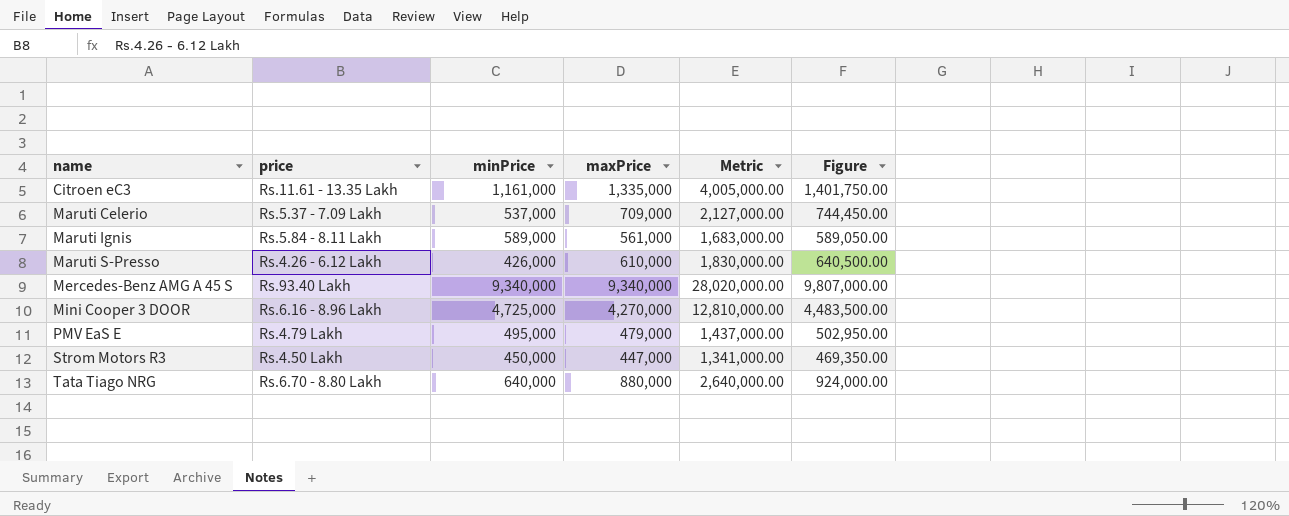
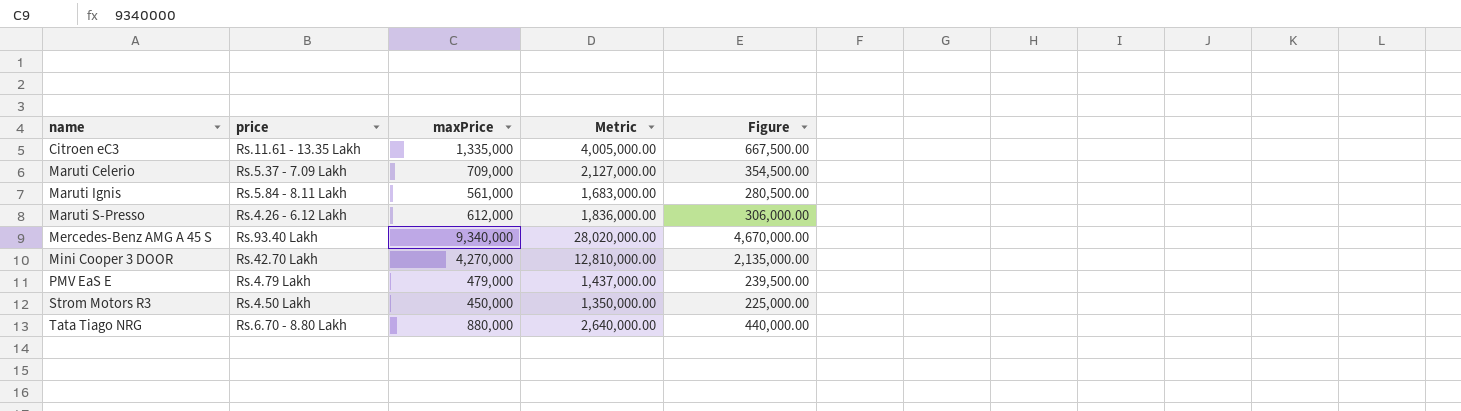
column minPrice | position: 3 -> none
column Figure | formula: [maxPrice] * 1.05 -> [maxPrice] * 0.5
Maruti S-Presso | maxPrice: 610,000 -> 612,000
Maruti S-Presso | Metric: 1,830,000.00 -> 1,836,000.00
Mini Cooper 3 DOOR | price: Rs.6.16 - 8.96 Lakh -> Rs.42.70 Lakh
Strom Motors R3 | maxPrice: 447,000 -> 450,000
Strom Motors R3 | Metric: 1,341,000.00 -> 1,350,000.00

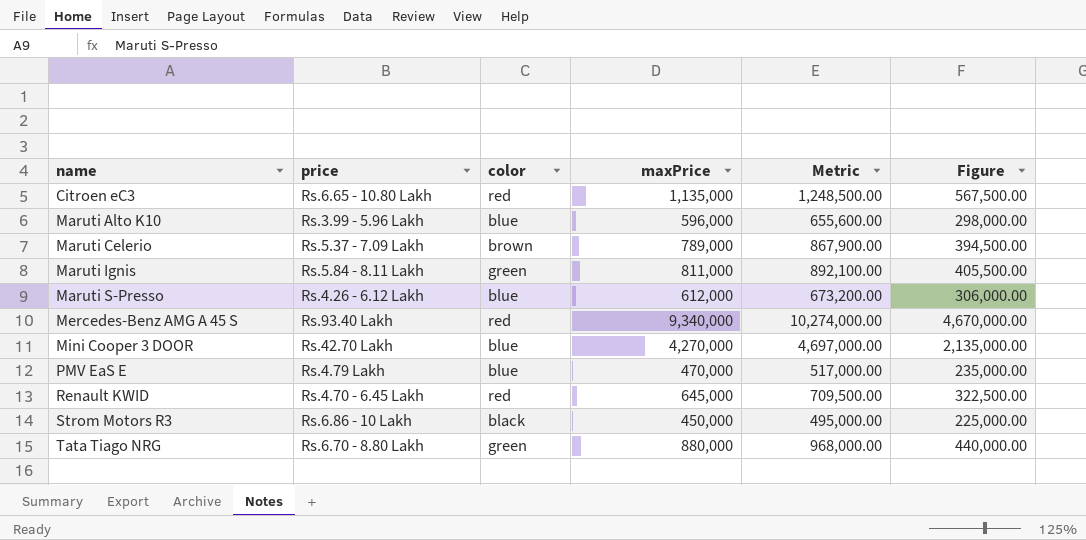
column color | position: none -> 3
column Metric | formula: [maxPrice] * 3 -> [maxPrice] * 1.1
Citroen eC3 | price: Rs.11.61 - 13.35 Lakh -> Rs.6.65 - 10.80 Lakh
Citroen eC3 | maxPrice: 1,335,000 -> 1,135,000
Citroen eC3 | Figure: 667,500.00 -> 567,500.00
row Maruti Alto K10: none -> Rs.3.99 - 5.96 Lakh | blue | 596,000 | 655,600.00 | 298,000.00
Maruti Celerio | maxPrice: 709,000 -> 789,000
Maruti Celerio | Figure: 354,500.00 -> 394,500.00
Maruti Ignis | maxPrice: 561,000 -> 811,000
Maruti Ignis | Figure: 280,500.00 -> 405,500.00
PMV EaS E | maxPrice: 479,000 -> 470,000
PMV EaS E | Figure: 239,500.00 -> 235,000.00
row Renault KWID: none -> Rs.4.70 - 6.45 Lakh | red | 645,000 | 709,500.00 | 322,500.00
Strom Motors R3 | price: Rs.4.50 Lakh -> Rs.6.86 - 10 Lakh

